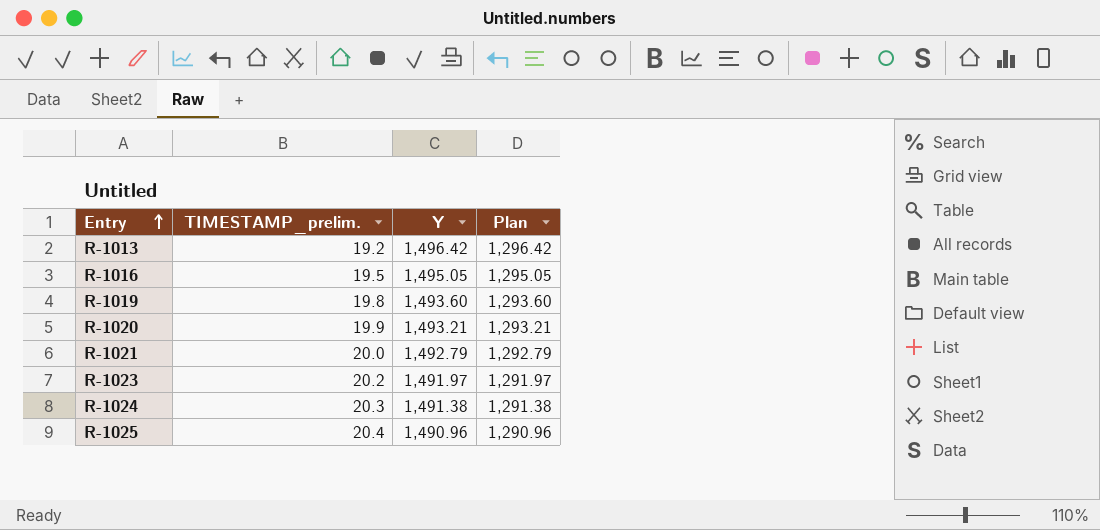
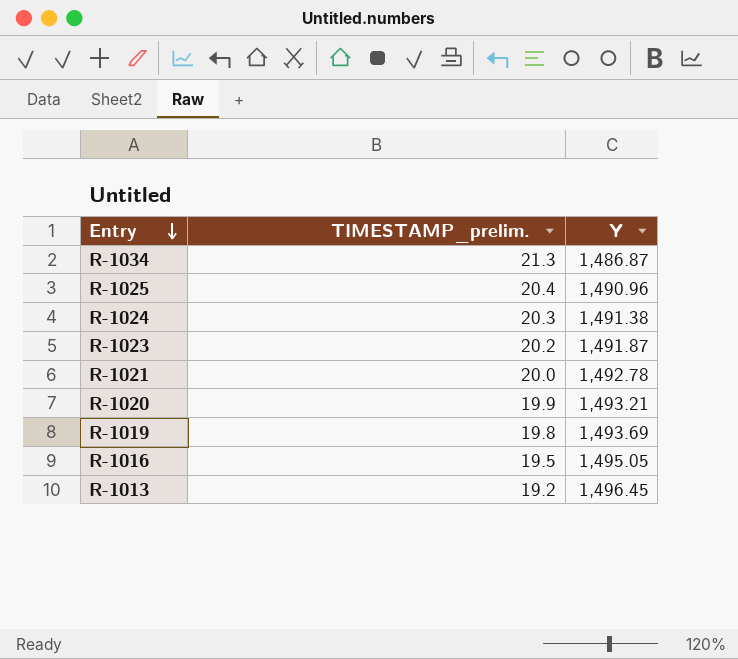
row order: Entry ascending -> Entry descending
column Plan | formula: [Y] - 200 -> none
row R-1034: none -> 21.3 | 1,486.87
R-1023 | Y: 1,491.97 -> 1,491.87
R-1021 | Y: 1,492.79 -> 1,492.78
R-1019 | Y: 1,493.60 -> 1,493.69
R-1013 | Y: 1,496.42 -> 1,496.45

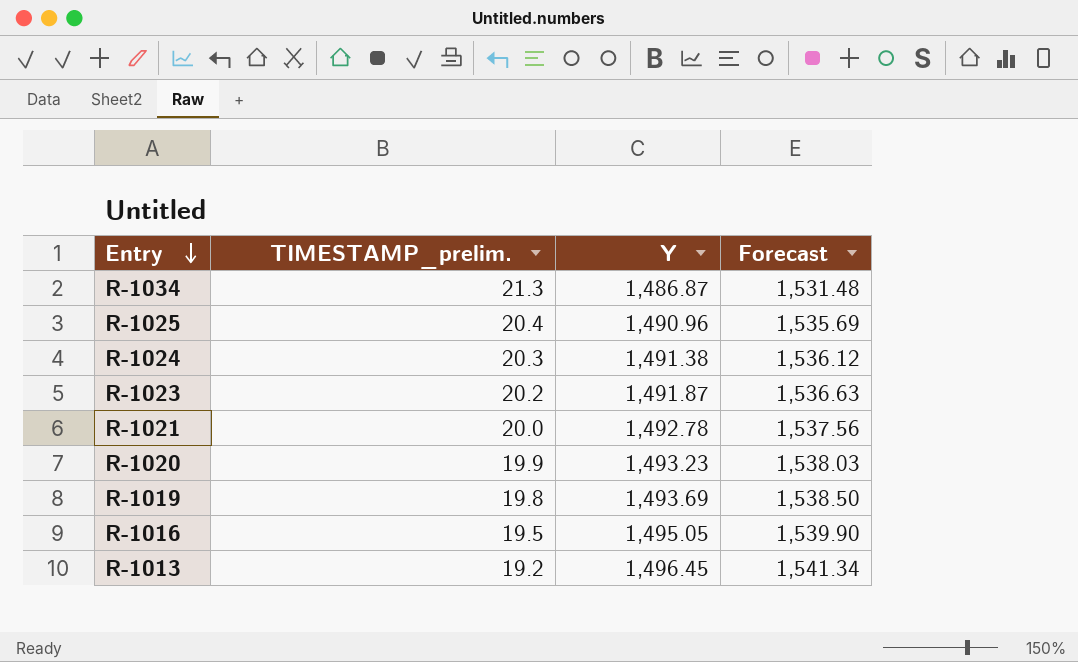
column Forecast | formula: none -> [Y] * 1.03
R-1020 | Y: 1,493.21 -> 1,493.23

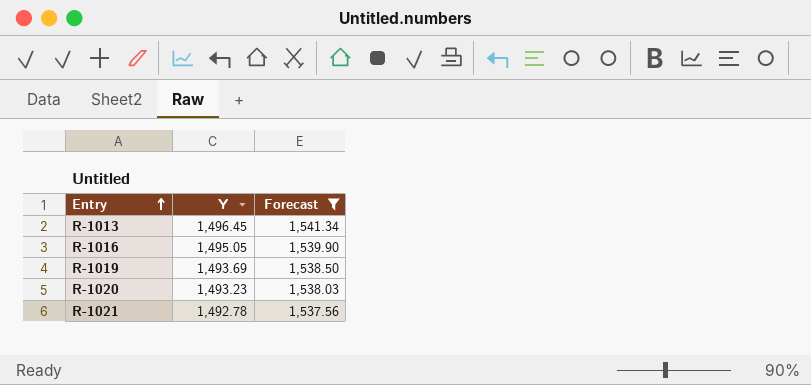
filter: none -> Forecast >= 1,537.56
row order: Entry descending -> Entry ascending
column TIMESTAMP_prelim. | position: 2 -> none

